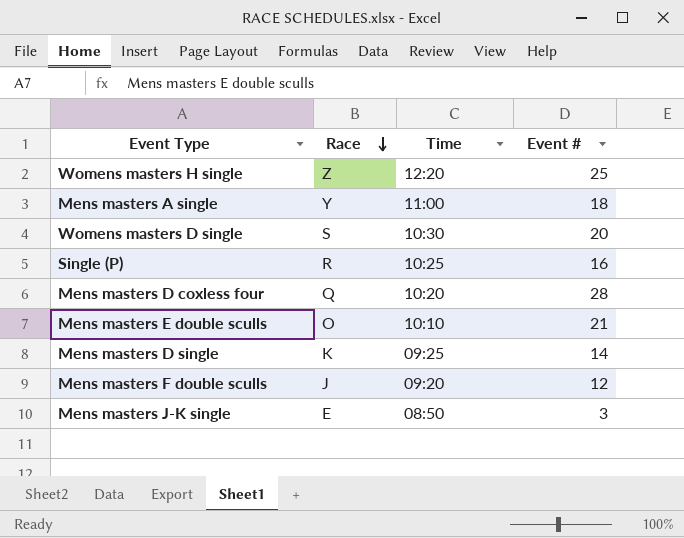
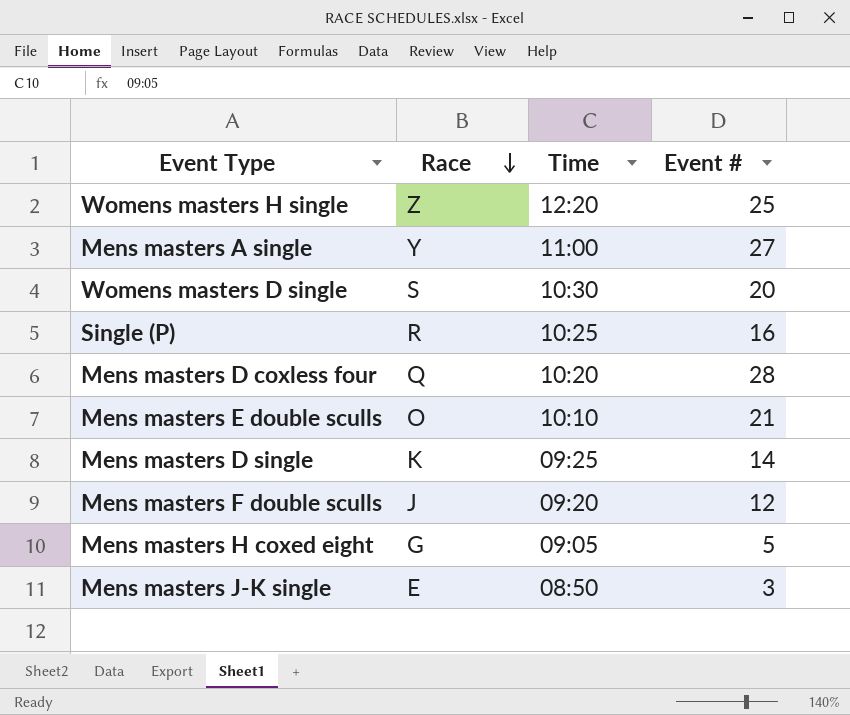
Mens masters A single | Event #: 18 -> 27
row Mens masters H coxed eight: none -> G | 09:05 | 5

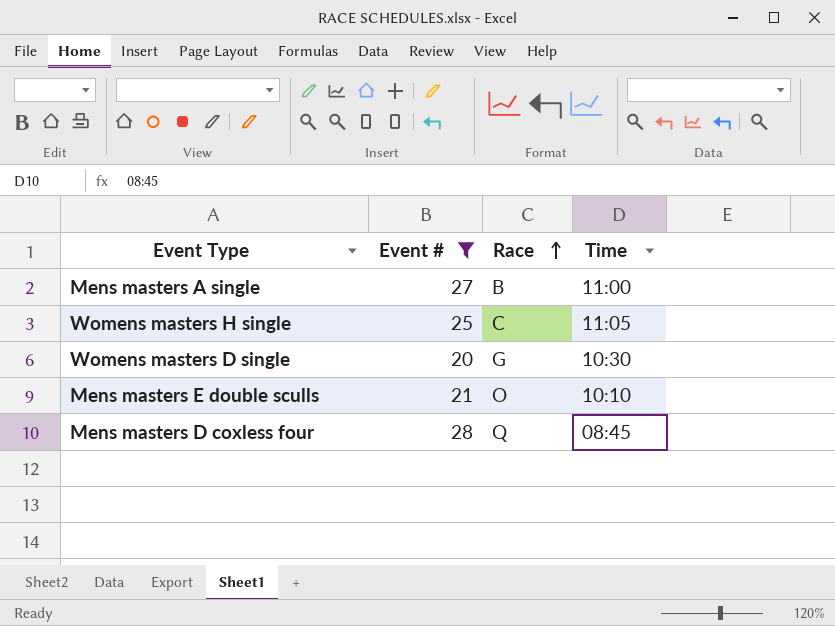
filter: none -> Event # >= 20
row order: Race descending -> Race ascending
column Event # | position: 4 -> 2
Mens masters A single | Race: Y -> B
Womens masters H single | Race: Z -> C
Womens masters H single | Time: 12:20 -> 11:05
Womens masters D single | Race: S -> G
Mens masters D coxless four | Time: 10:20 -> 08:45

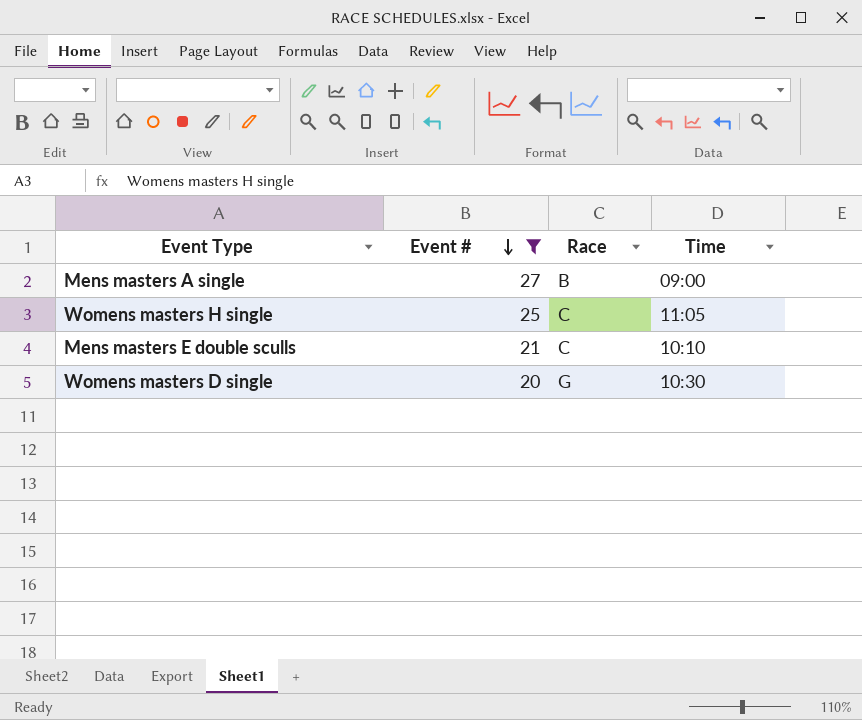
row order: Race ascending -> Event # descending
row Mens masters D coxless four: 28 | Q | 08:45 -> none
Mens masters A single | Time: 11:00 -> 09:00
Mens masters E double sculls | Race: O -> C

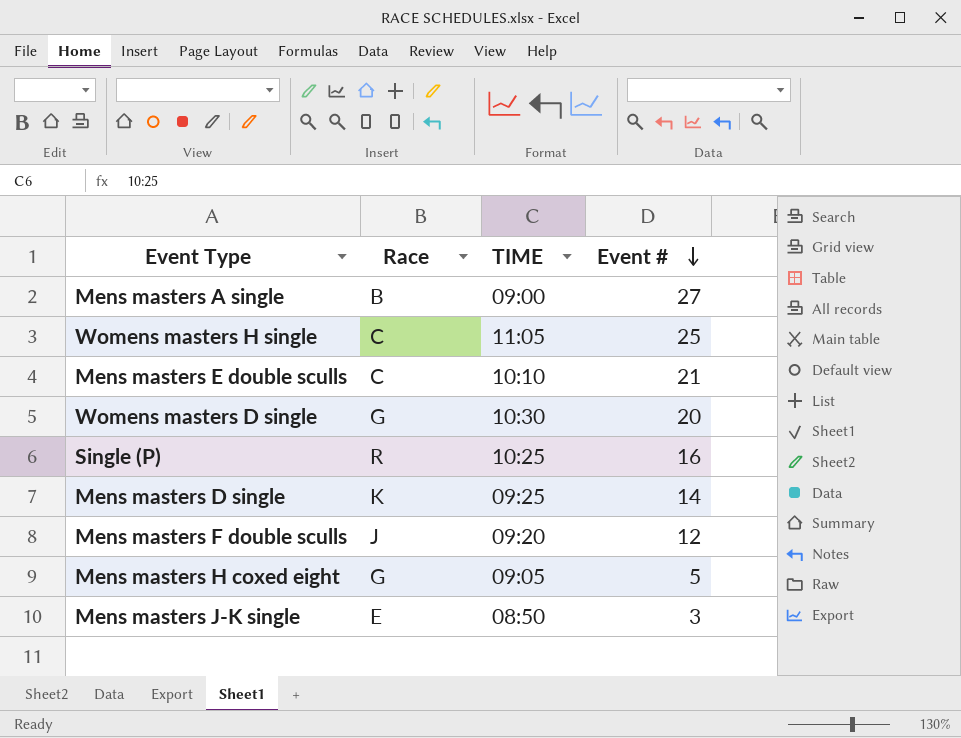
filter: Event # >= 20 -> none
column name: Time -> TIME
column Event # | position: 2 -> 4

